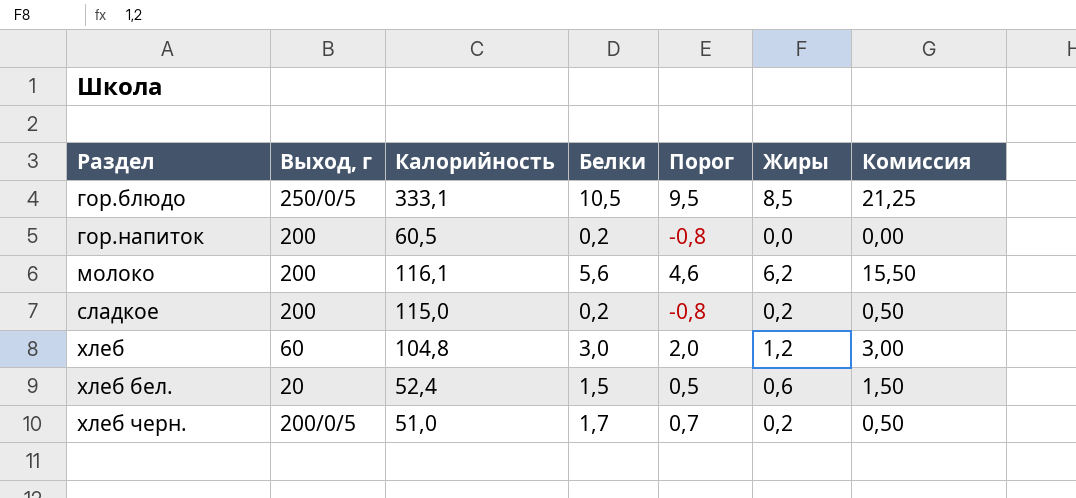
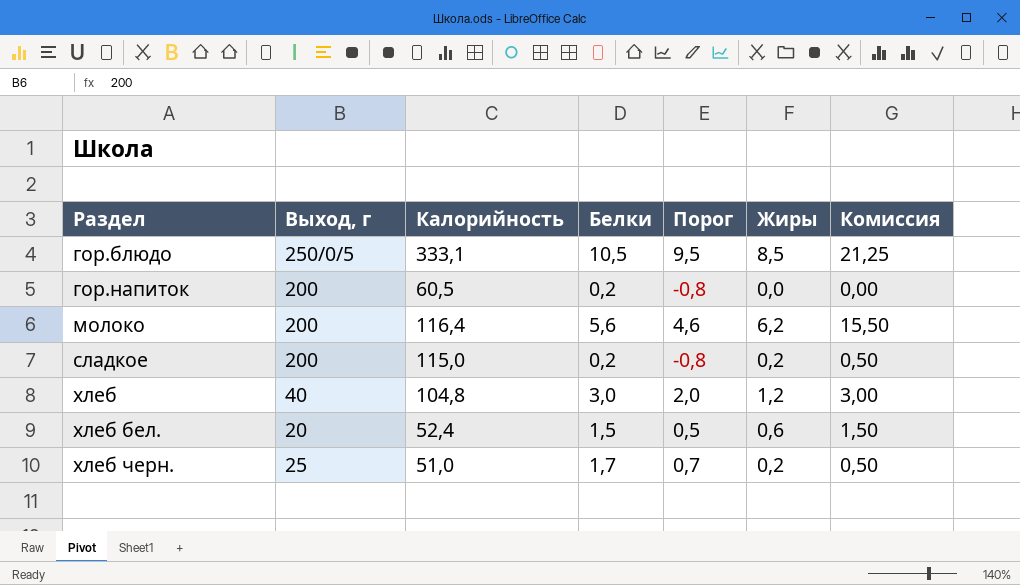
молоко | Калорийность: 116,1 -> 116,4
хлеб | Выход, г: 60 -> 40
хлеб черн. | Выход, г: 200/0/5 -> 25

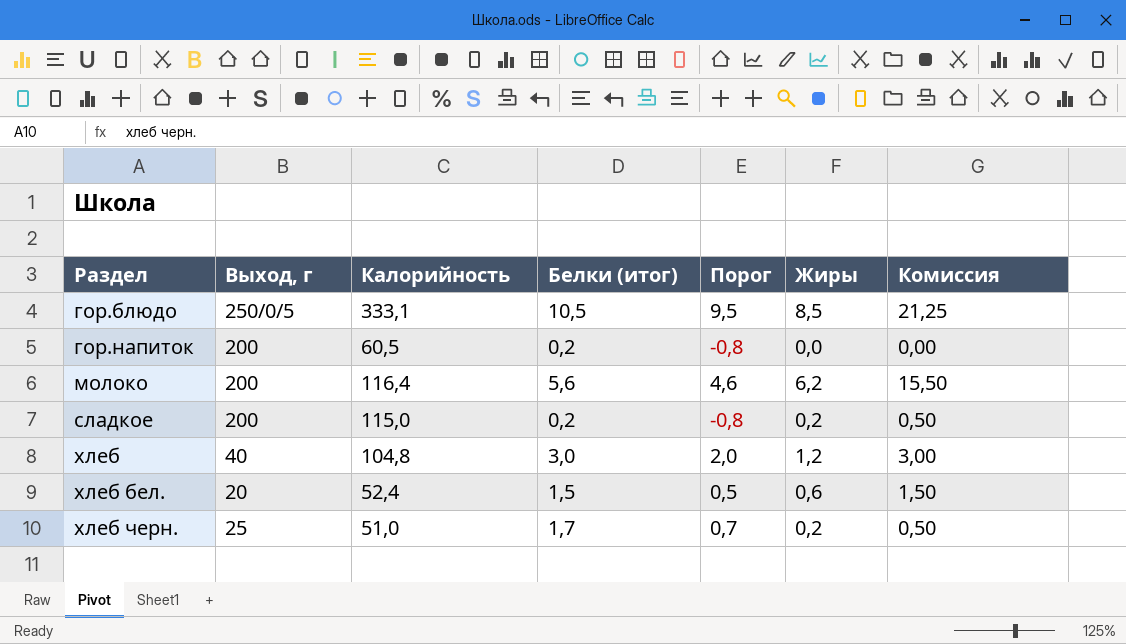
column name: Белки -> Белки (итог)

